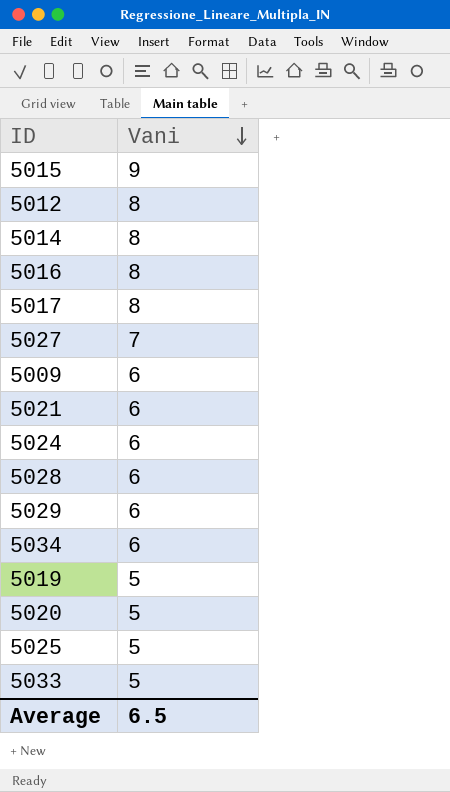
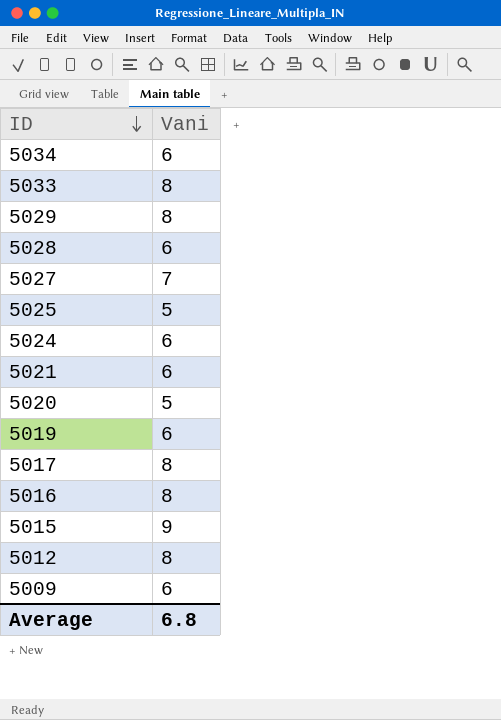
row order: Vani descending -> ID descending
row 5014: 8 -> none
5033 | Vani: 5 -> 8
5029 | Vani: 6 -> 8
5019 | Vani: 5 -> 6
Average | Vani: 6.5 -> 6.8

